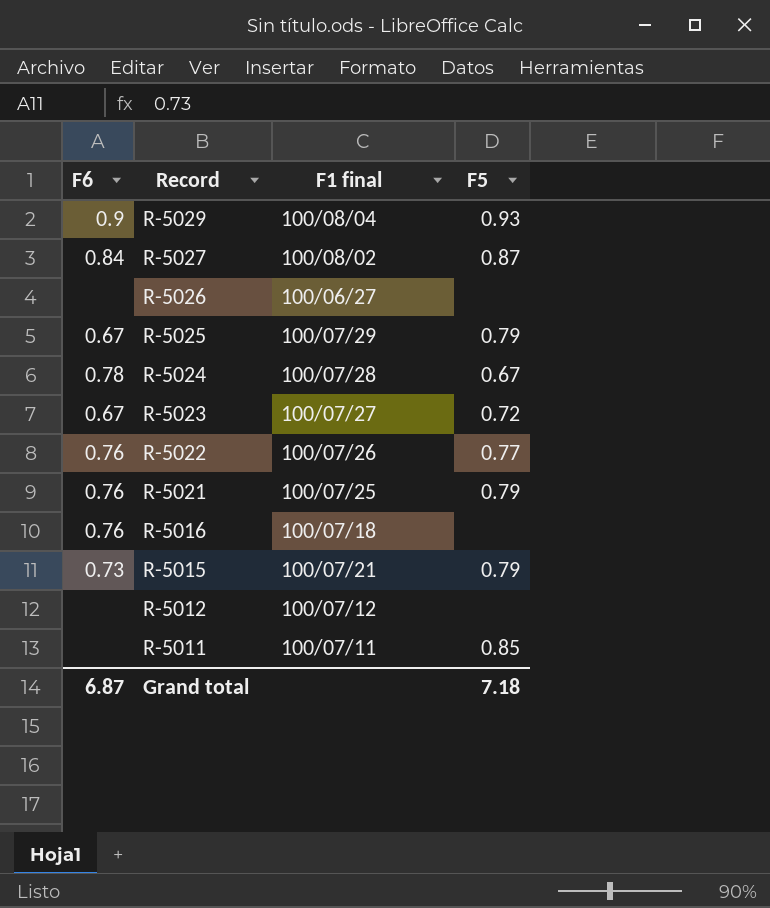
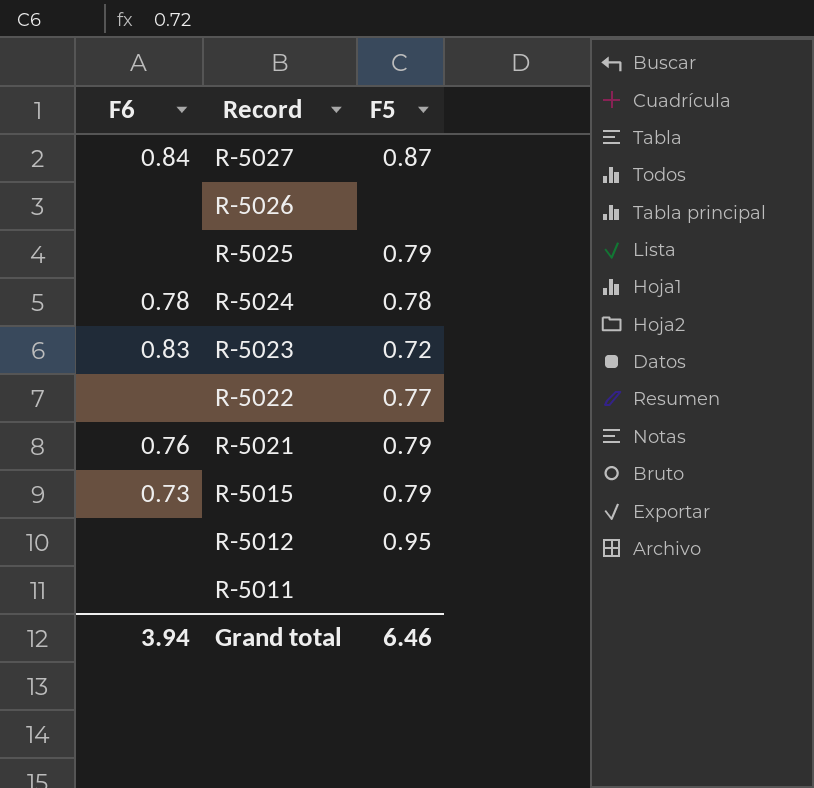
column F1 final | position: 3 -> none
row R-5029: 0.9 | 100/08/04 | 0.93 -> none
row R-5016: 0.76 | 100/07/18 | none -> none
R-5025 | F6: 0.67 -> none
R-5024 | F5: 0.67 -> 0.78
R-5023 | F6: 0.67 -> 0.83
R-5022 | F6: 0.76 -> none
R-5012 | F5: none -> 0.95
R-5011 | F5: 0.85 -> none
Grand total | F6: 6.87 -> 3.94
Grand total | F5: 7.18 -> 6.46

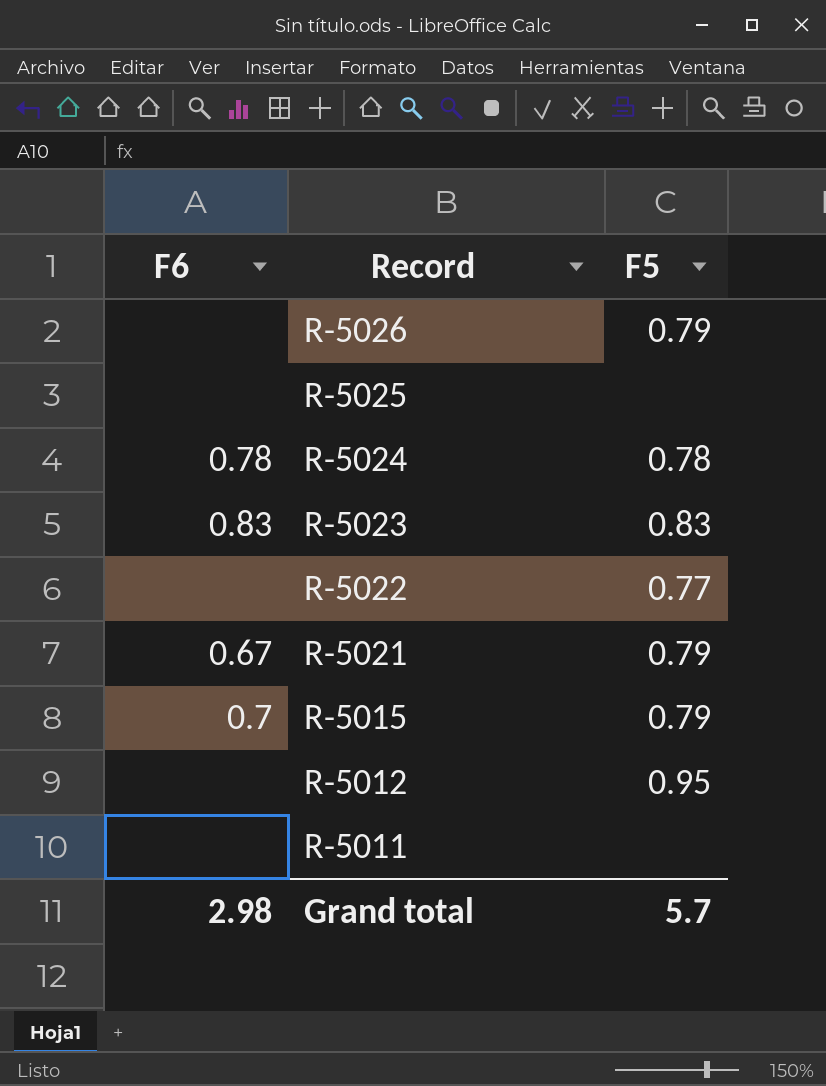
row R-5027: 0.84 | 0.87 -> none
R-5026 | F5: none -> 0.79
R-5025 | F5: 0.79 -> none
R-5023 | F5: 0.72 -> 0.83
R-5021 | F6: 0.76 -> 0.67
R-5015 | F6: 0.73 -> 0.7
Grand total | F6: 3.94 -> 2.98
Grand total | F5: 6.46 -> 5.7

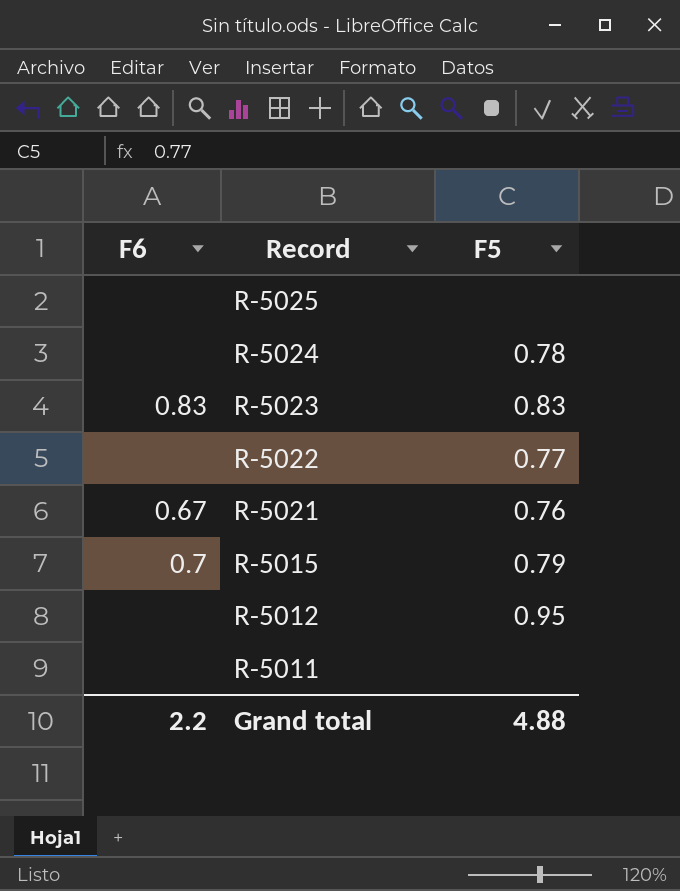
row R-5026: none | 0.79 -> none
R-5024 | F6: 0.78 -> none
R-5021 | F5: 0.79 -> 0.76
Grand total | F6: 2.98 -> 2.2
Grand total | F5: 5.7 -> 4.88

